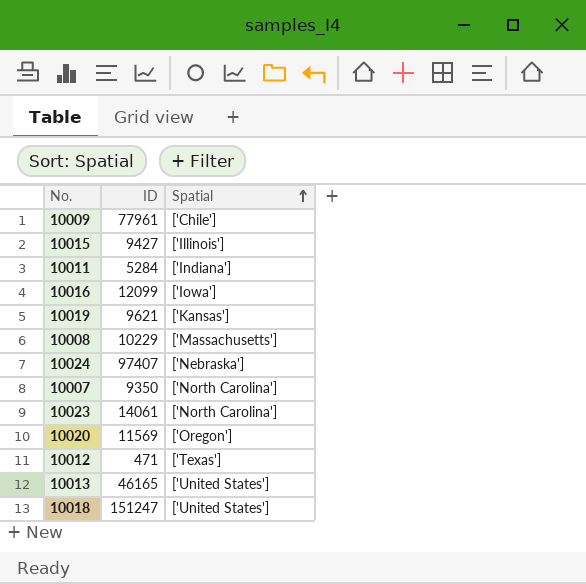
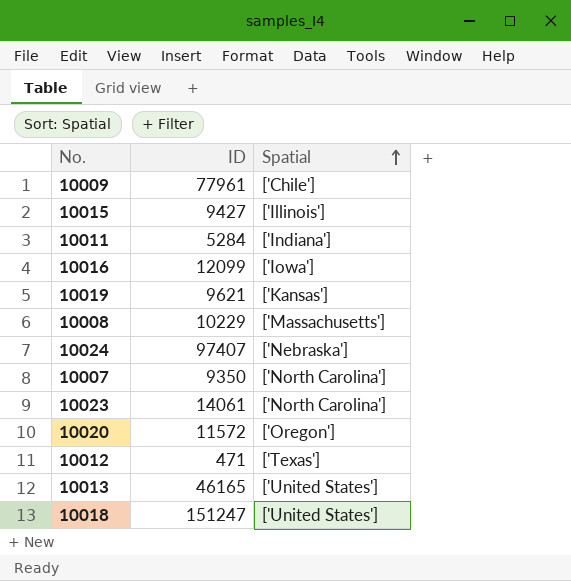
10020 | ID: 11569 -> 11572

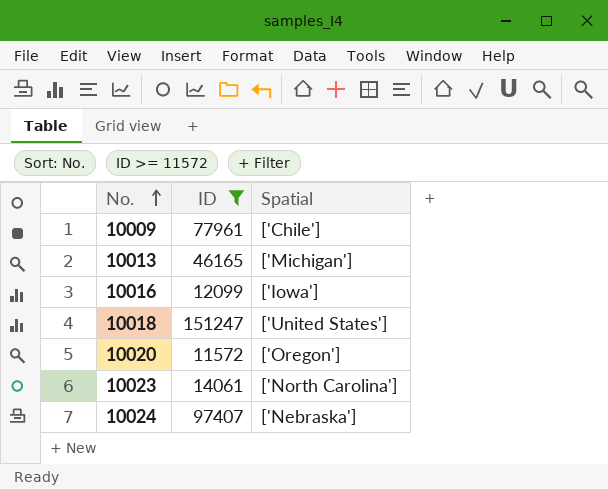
filter: none -> ID >= 11572
row order: Spatial ascending -> No. ascending
10013 | Spatial: ['United States'] -> ['Michigan']

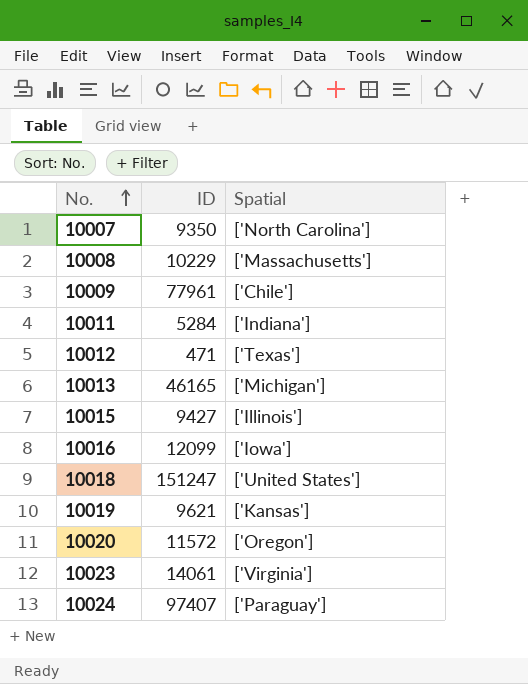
filter: ID >= 11572 -> none
10023 | Spatial: ['North Carolina'] -> ['Virginia']
10024 | Spatial: ['Nebraska'] -> ['Paraguay']

